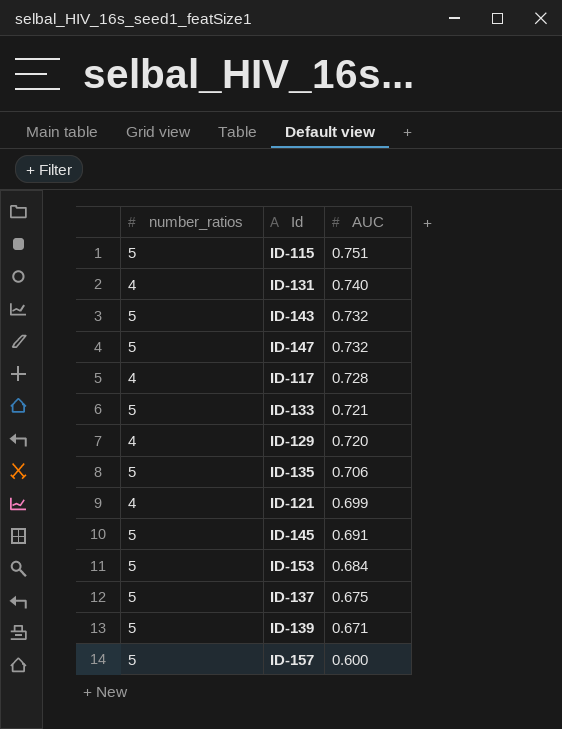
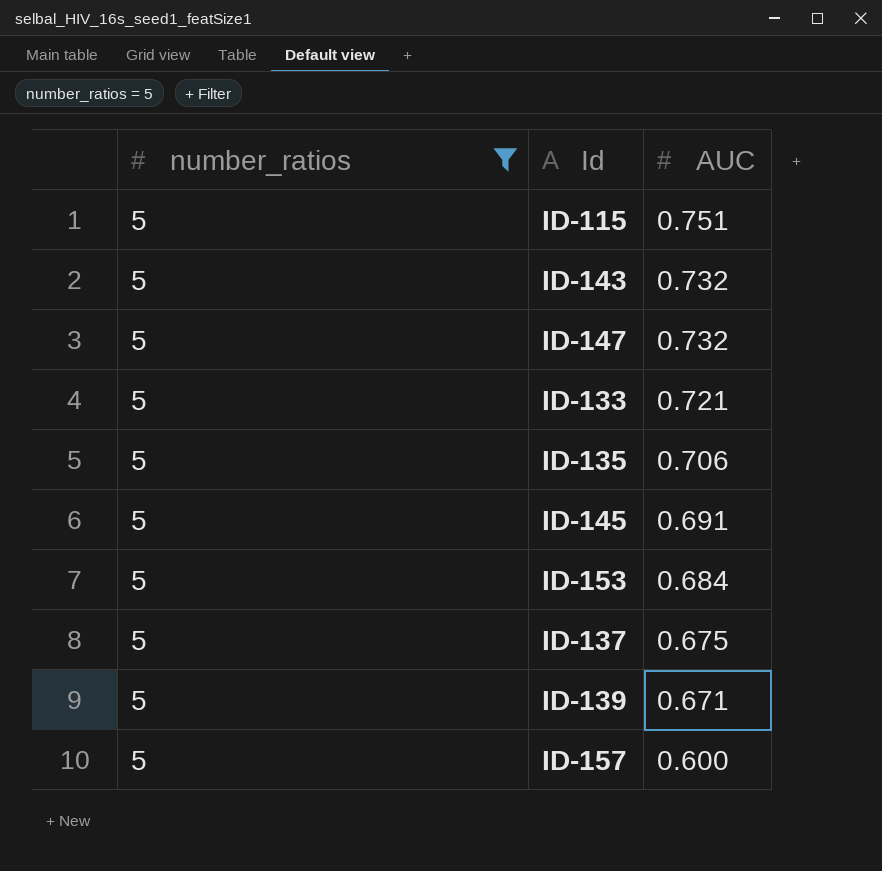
filter: none -> number_ratios = 5

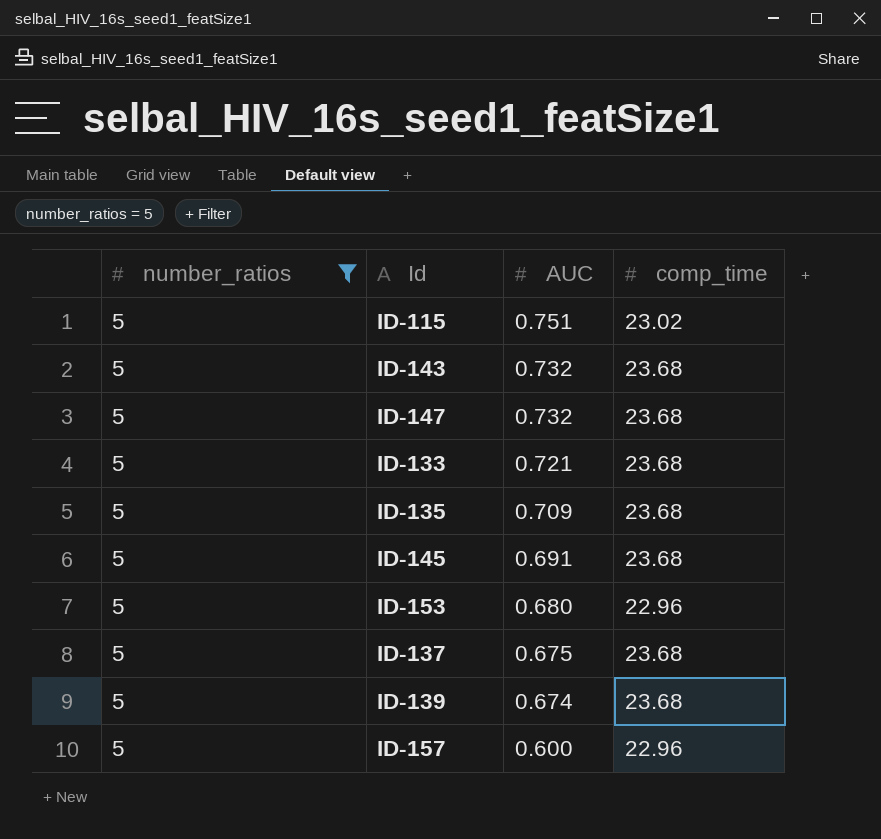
column comp_time | position: none -> 4
ID-135 | AUC: 0.706 -> 0.709
ID-153 | AUC: 0.684 -> 0.680
ID-139 | AUC: 0.671 -> 0.674

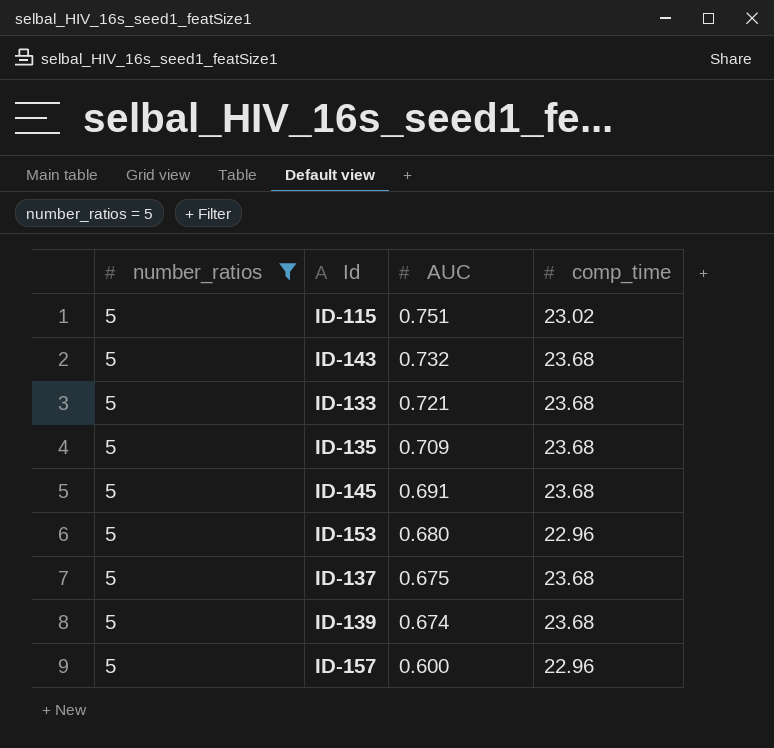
row ID-147: 5 | 0.732 | 23.68 -> none

